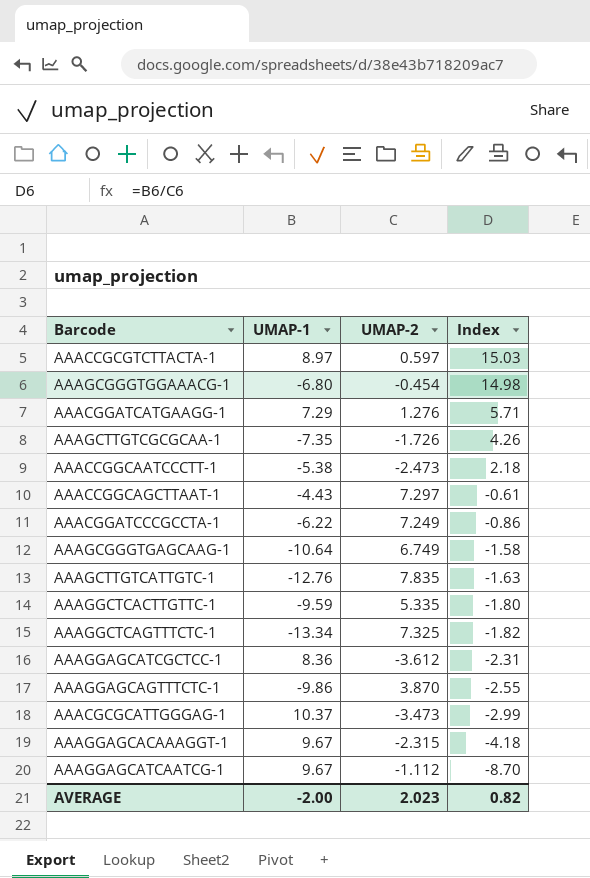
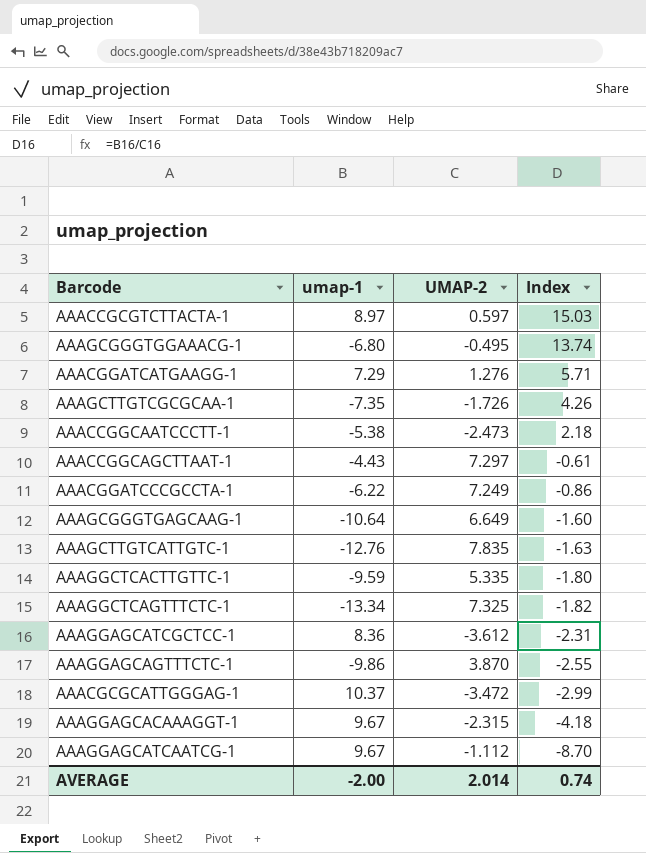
column name: UMAP-1 -> umap-1
AAAGCGGGTGGAAACG-1 | UMAP-2: -0.454 -> -0.495
AAAGCGGGTGGAAACG-1 | Index: 14.98 -> 13.74
AAAGCGGGTGAGCAAG-1 | UMAP-2: 6.749 -> 6.649
AAAGCGGGTGAGCAAG-1 | Index: -1.58 -> -1.60
AAACGCGCATTGGGAG-1 | UMAP-2: -3.473 -> -3.472
AVERAGE | UMAP-2: 2.023 -> 2.014
AVERAGE | Index: 0.82 -> 0.74

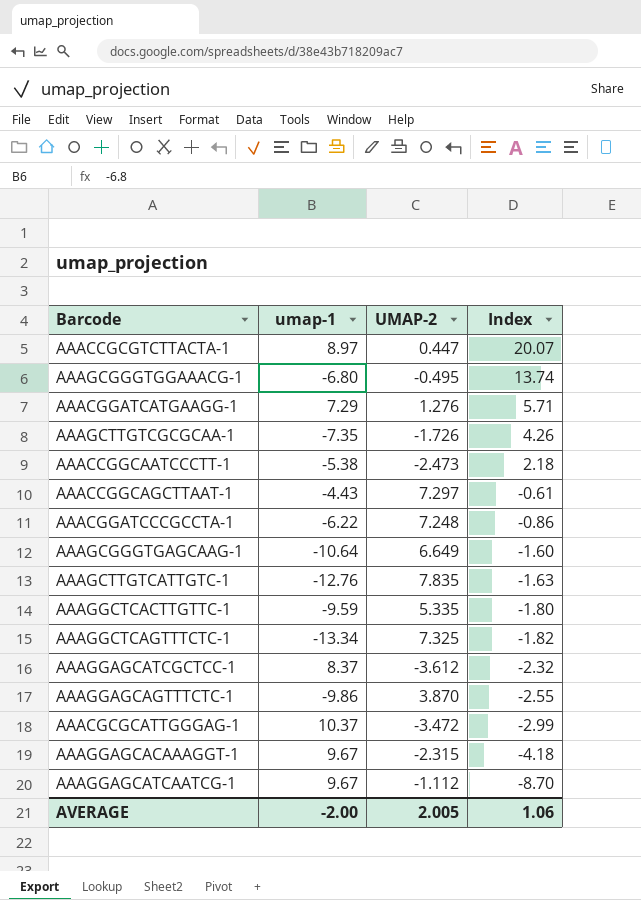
AAACCGCGTCTTACTA-1 | UMAP-2: 0.597 -> 0.447
AAACCGCGTCTTACTA-1 | Index: 15.03 -> 20.07
AAACGGATCCCGCCTA-1 | UMAP-2: 7.249 -> 7.248
AAAGGAGCATCGCTCC-1 | umap-1: 8.36 -> 8.37
AAAGGAGCATCGCTCC-1 | Index: -2.31 -> -2.32
AVERAGE | UMAP-2: 2.014 -> 2.005
AVERAGE | Index: 0.74 -> 1.06

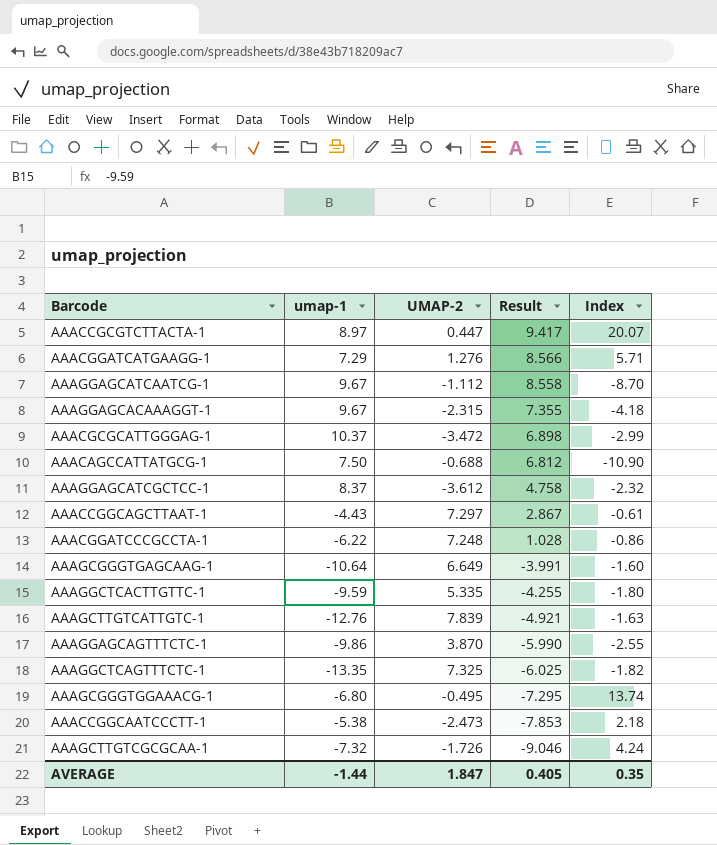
row order: Index descending -> Result descending
column Result | formula: none -> [umap-1] + [UMAP-2]
row AAACAGCCATTATGCG-1: none -> 7.50 | -0.688 | 6.812 | -10.90
AAAGCTTGTCATTGTC-1 | UMAP-2: 7.835 -> 7.839
AAAGGCTCAGTTTCTC-1 | umap-1: -13.34 -> -13.35
AAAGCTTGTCGCGCAA-1 | umap-1: -7.35 -> -7.32
AAAGCTTGTCGCGCAA-1 | Index: 4.26 -> 4.24
AVERAGE | umap-1: -2.00 -> -1.44
AVERAGE | UMAP-2: 2.005 -> 1.847
AVERAGE | Index: 1.06 -> 0.35

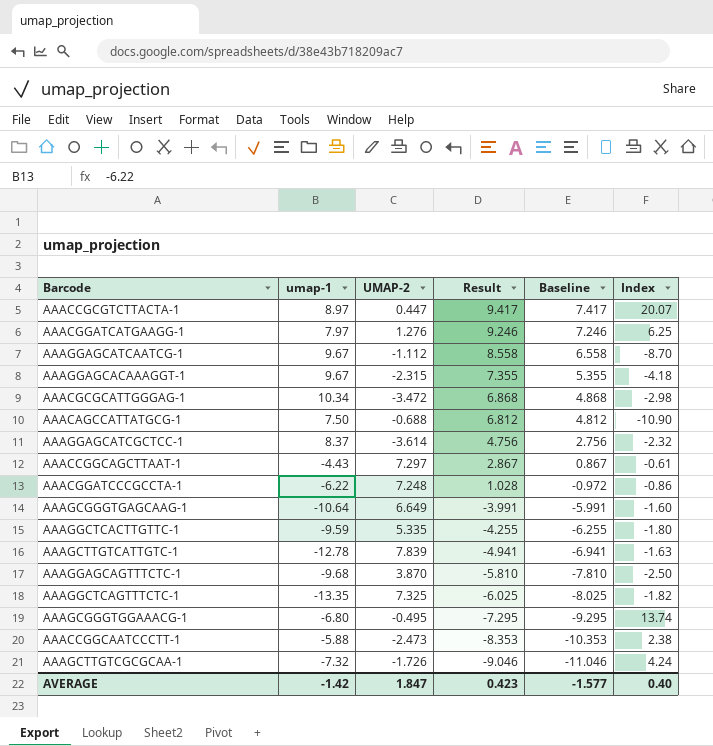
column Baseline | formula: none -> [Result] - 2
AAACGGATCATGAAGG-1 | umap-1: 7.29 -> 7.97
AAACGGATCATGAAGG-1 | Result: 8.566 -> 9.246
AAACGGATCATGAAGG-1 | Index: 5.71 -> 6.25
AAACGCGCATTGGGAG-1 | umap-1: 10.37 -> 10.34
AAACGCGCATTGGGAG-1 | Result: 6.898 -> 6.868
AAACGCGCATTGGGAG-1 | Index: -2.99 -> -2.98
AAAGGAGCATCGCTCC-1 | UMAP-2: -3.612 -> -3.614
AAAGGAGCATCGCTCC-1 | Result: 4.758 -> 4.756
AAAGCTTGTCATTGTC-1 | umap-1: -12.76 -> -12.78
AAAGCTTGTCATTGTC-1 | Result: -4.921 -> -4.941
AAAGGAGCAGTTTCTC-1 | umap-1: -9.86 -> -9.68
AAAGGAGCAGTTTCTC-1 | Result: -5.990 -> -5.810
AAAGGAGCAGTTTCTC-1 | Index: -2.55 -> -2.50
AAACCGGCAATCCCTT-1 | umap-1: -5.38 -> -5.88
AAACCGGCAATCCCTT-1 | Result: -7.853 -> -8.353
AAACCGGCAATCCCTT-1 | Index: 2.18 -> 2.38
AVERAGE | umap-1: -1.44 -> -1.42
AVERAGE | Result: 0.405 -> 0.423
AVERAGE | Index: 0.35 -> 0.40

